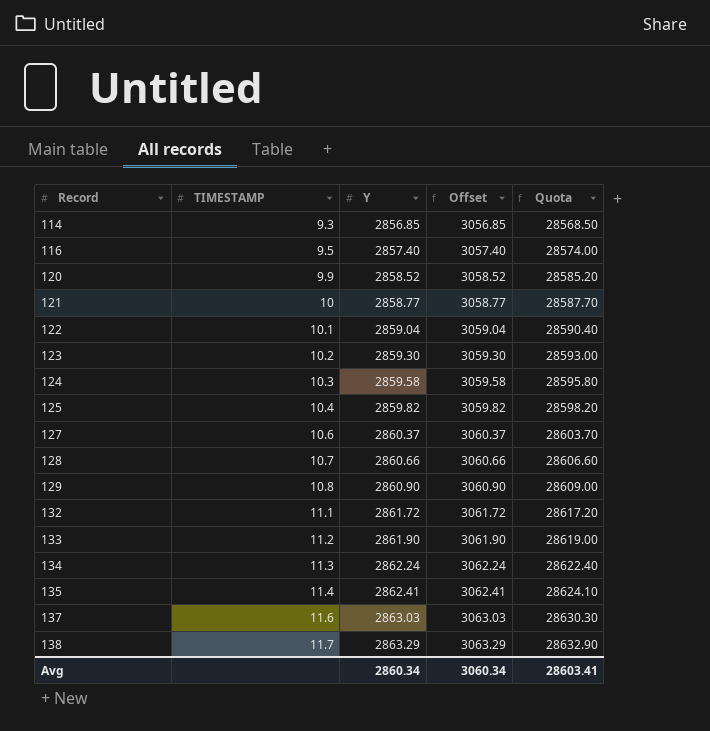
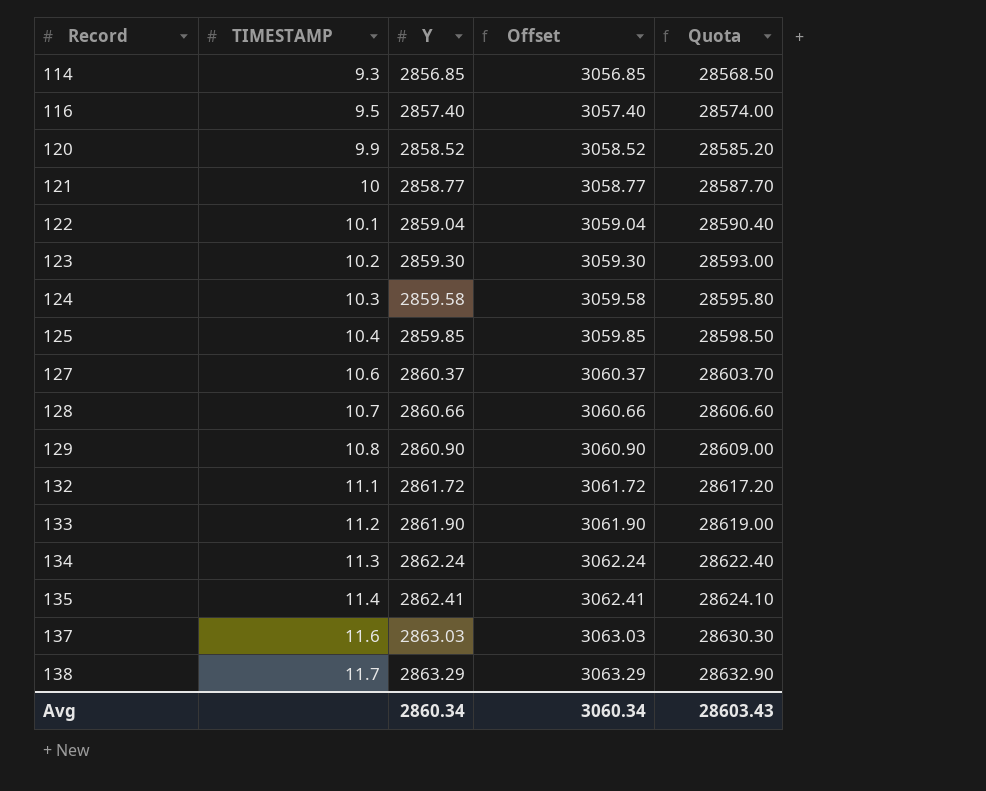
125 | Y: 2859.82 -> 2859.85
125 | Offset: 3059.82 -> 3059.85
125 | Quota: 28598.20 -> 28598.50
Avg | Quota: 28603.41 -> 28603.43

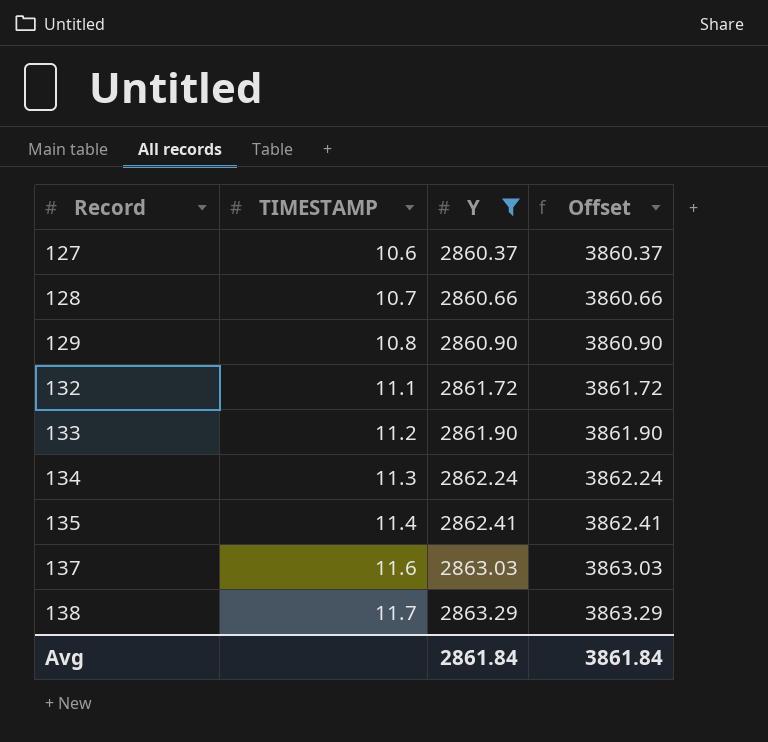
filter: none -> Y >= 2860.37
column Quota | formula: [Y] * 10 -> none
column Offset | formula: [Y] + 200 -> [Y] + 1000
Avg | Y: 2860.34 -> 2861.84
Avg | Offset: 3060.34 -> 3861.84

